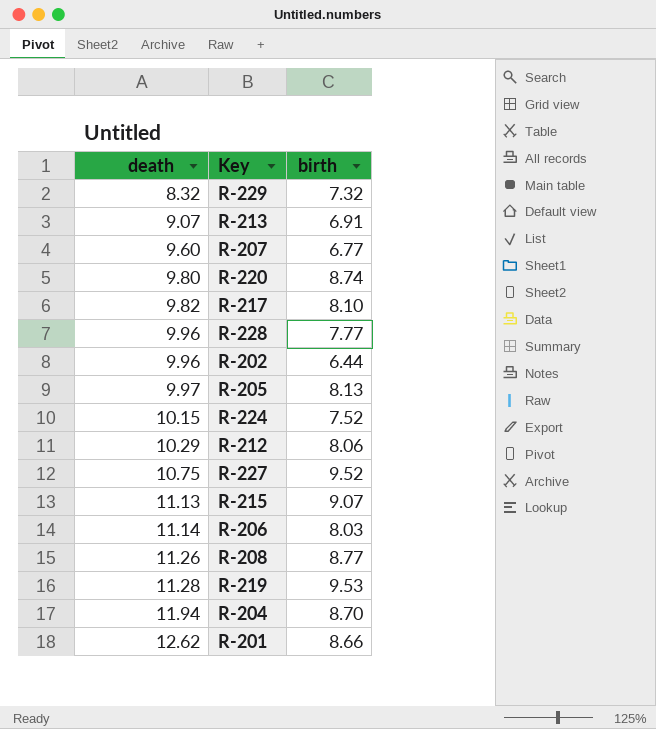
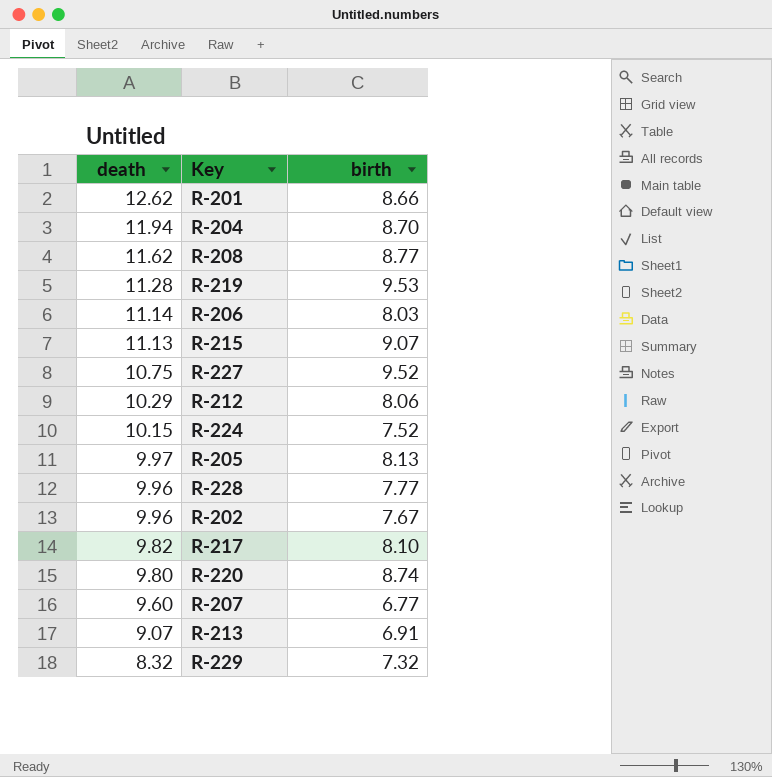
row order: death ascending -> death descending
R-208 | death: 11.26 -> 11.62
R-202 | birth: 6.44 -> 7.67

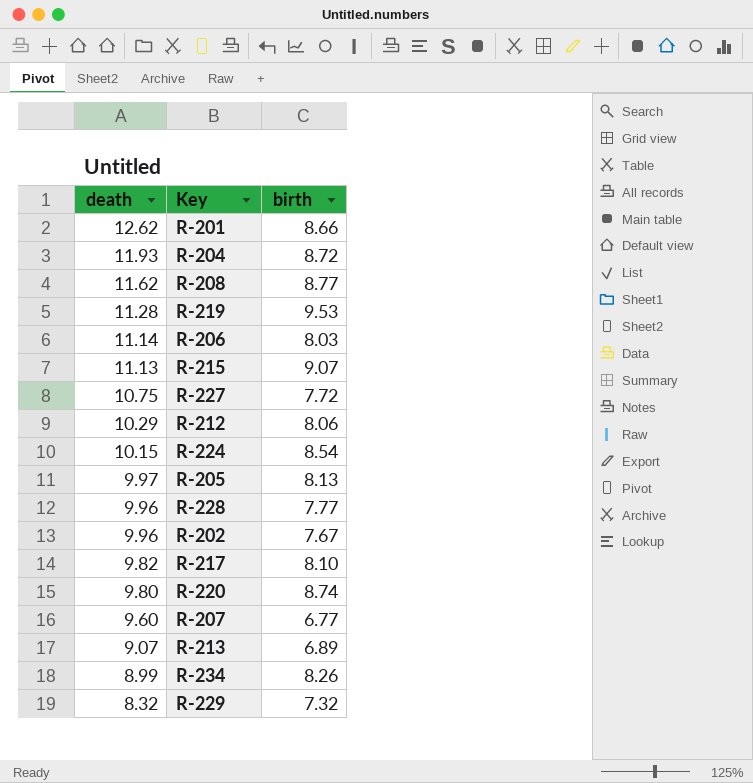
R-204 | death: 11.94 -> 11.93
R-204 | birth: 8.70 -> 8.72
R-227 | birth: 9.52 -> 7.72
R-224 | birth: 7.52 -> 8.54
R-213 | birth: 6.91 -> 6.89
row R-234: none -> 8.99 | 8.26

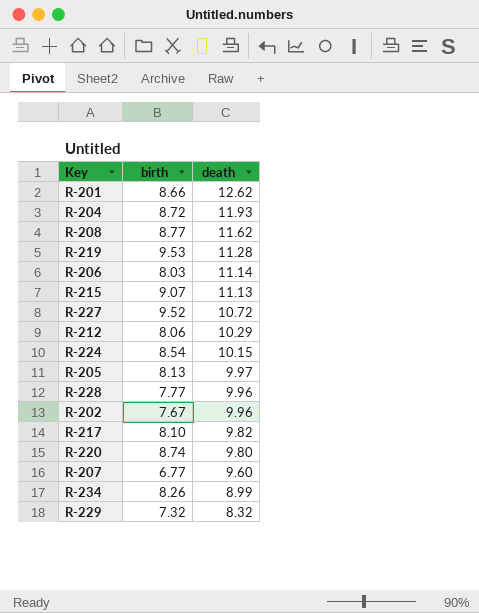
column death | position: 1 -> 3
row R-213: 9.07 | 6.89 -> none
R-227 | birth: 7.72 -> 9.52
R-227 | death: 10.75 -> 10.72

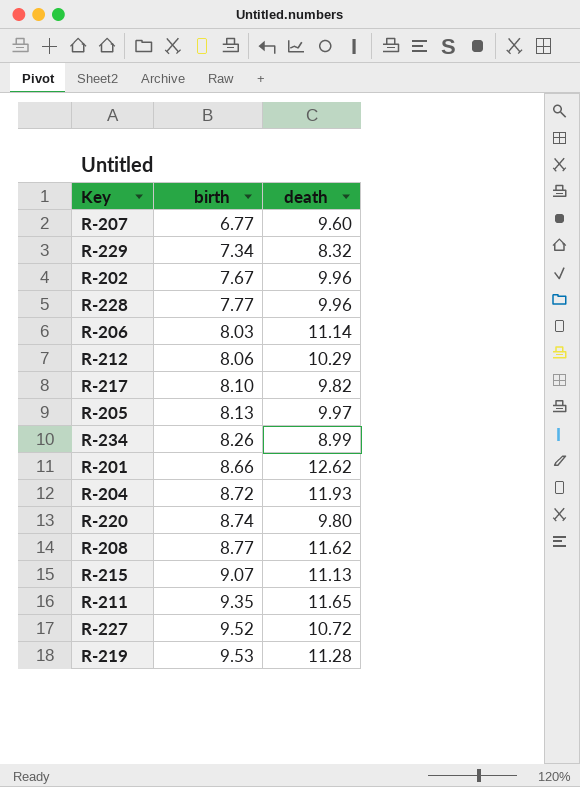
row order: death descending -> birth ascending
row R-224: 8.54 | 10.15 -> none
R-229 | birth: 7.32 -> 7.34
row R-211: none -> 9.35 | 11.65

